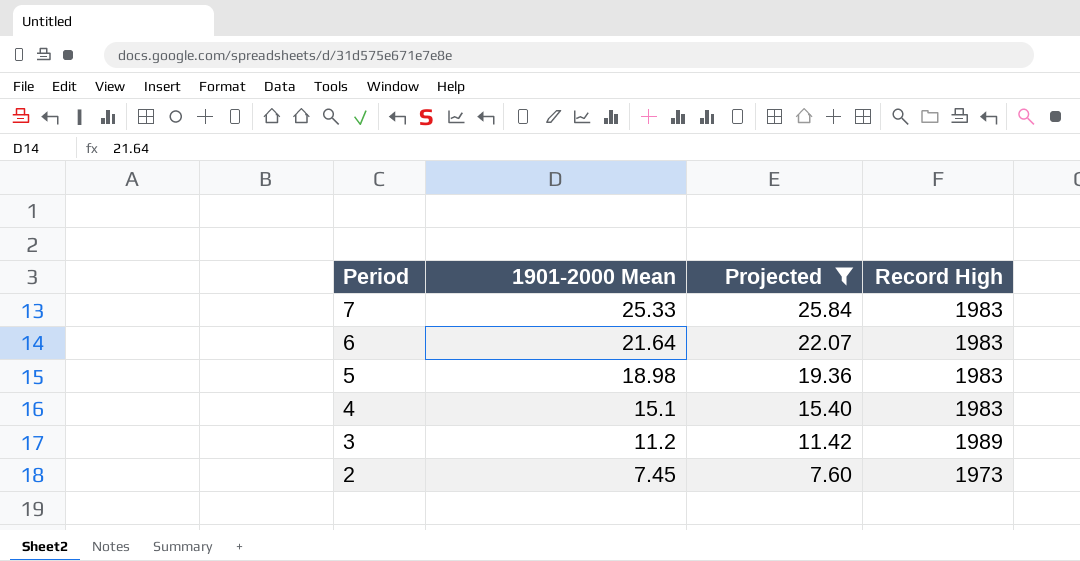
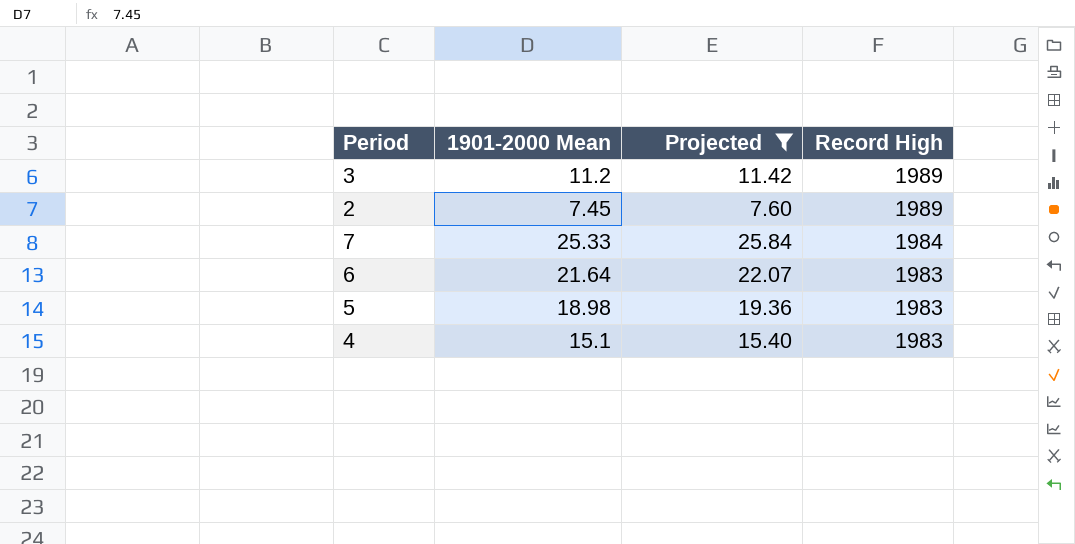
row order: Period descending -> Record High descending
2 | Record High: 1973 -> 1989
7 | Record High: 1983 -> 1984

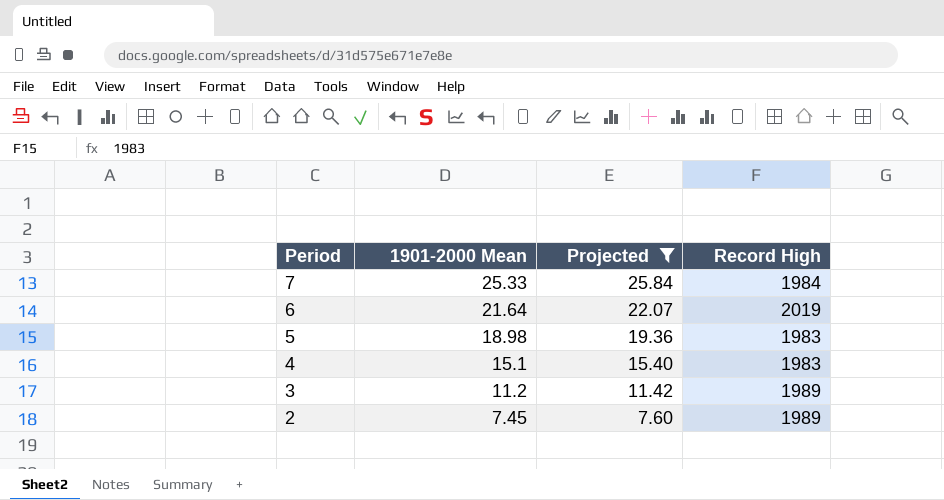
row order: Record High descending -> Period descending
6 | Record High: 1983 -> 2019

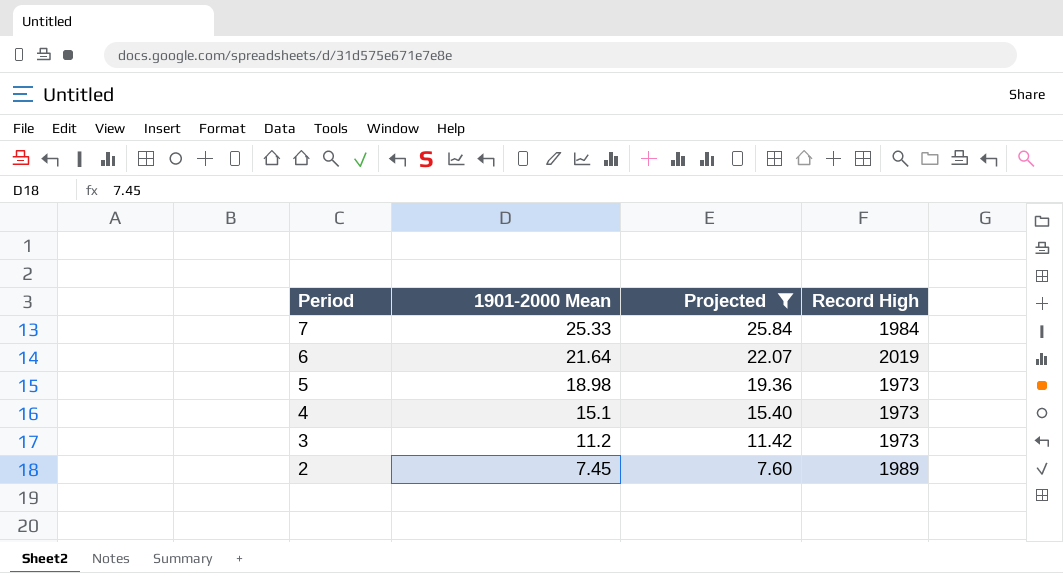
5 | Record High: 1983 -> 1973
4 | Record High: 1983 -> 1973
3 | Record High: 1989 -> 1973

